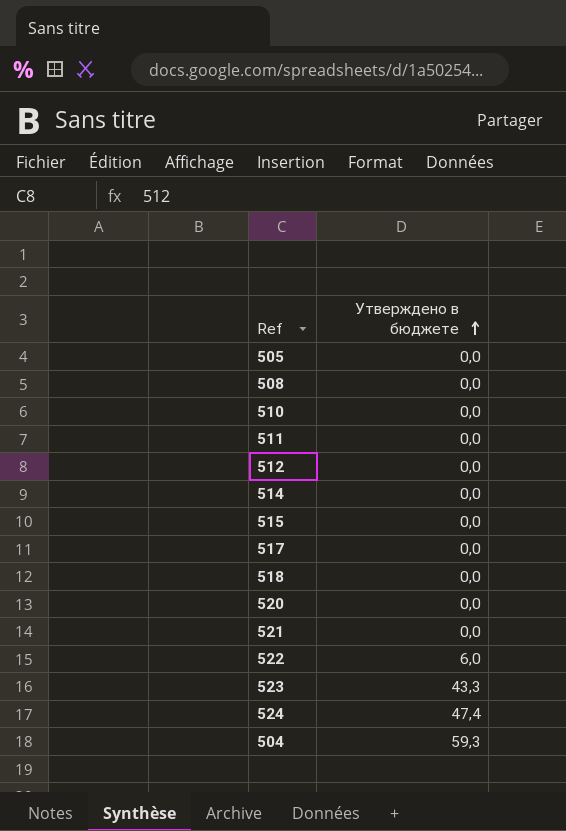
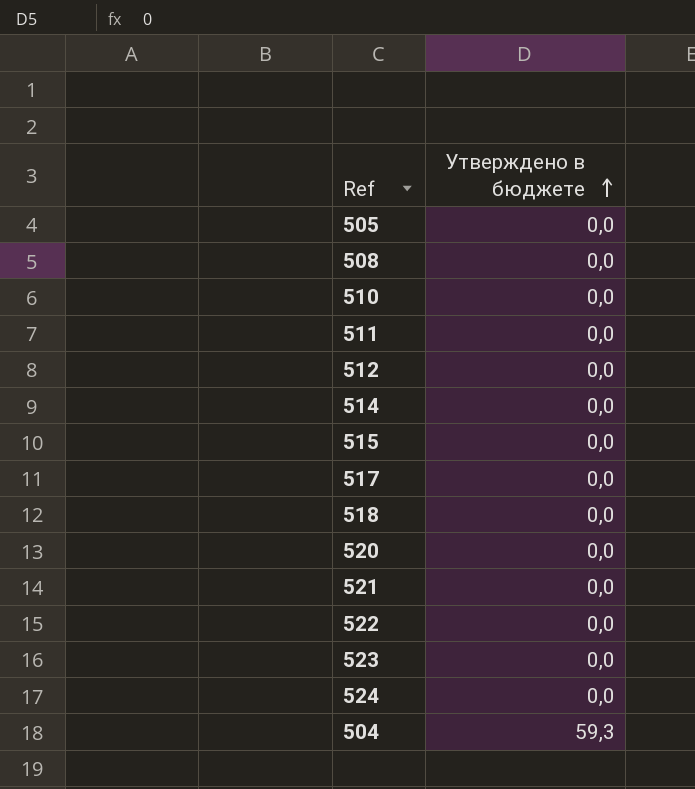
522 | Утверждено в бюджете: 6,0 -> 0,0
523 | Утверждено в бюджете: 43,3 -> 0,0
524 | Утверждено в бюджете: 47,4 -> 0,0

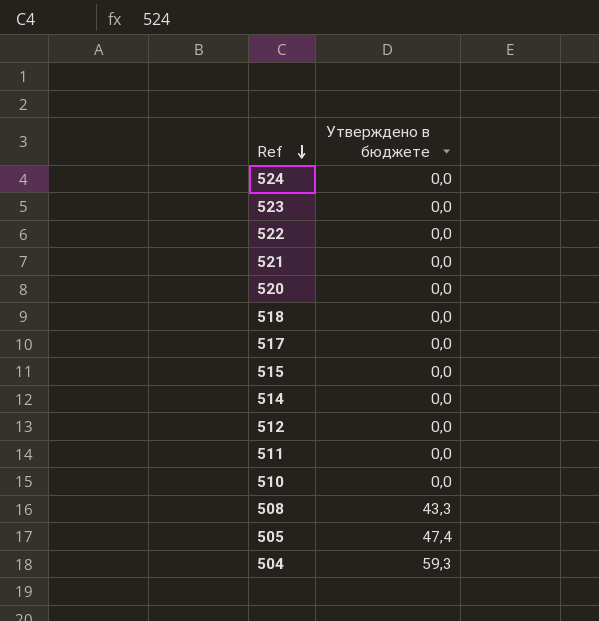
row order: Утверждено в бюджете ascending -> Ref descending
508 | Утверждено в бюджете: 0,0 -> 43,3
505 | Утверждено в бюджете: 0,0 -> 47,4

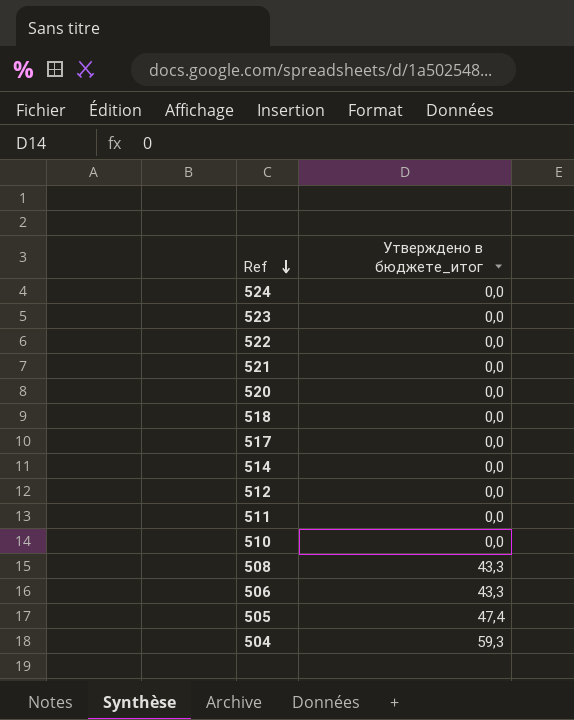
column name: Утверждено в бюджете -> Утверждено в бюджете_итог
row 515: 0,0 -> none
row 506: none -> 43,3

